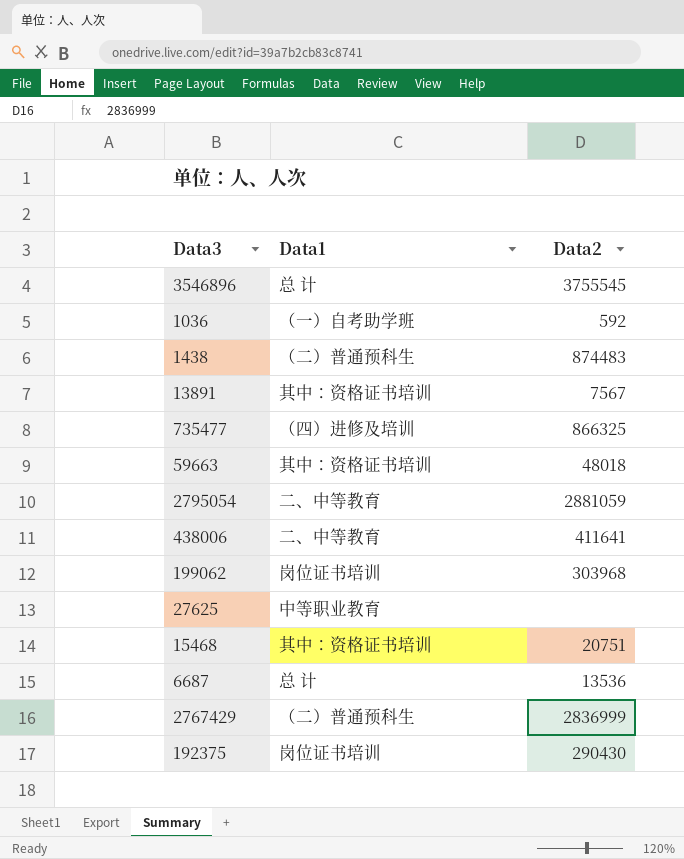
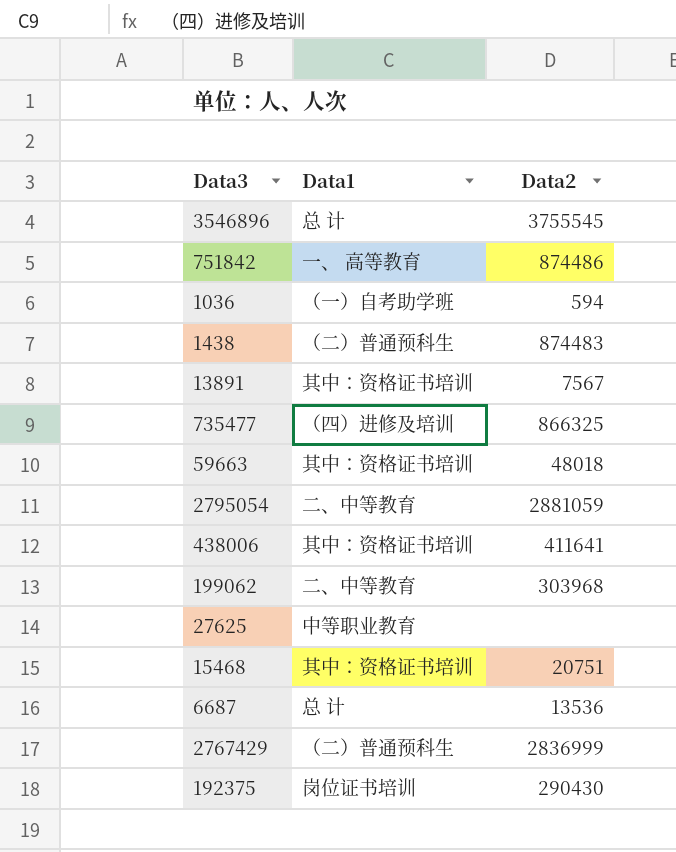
row 751842: none -> 一、 高等教育 | 874486
1036 | Data2: 592 -> 594
438006 | Data1: 二、中等教育 -> 其中：资格证书培训
199062 | Data1: 岗位证书培训 -> 二、中等教育

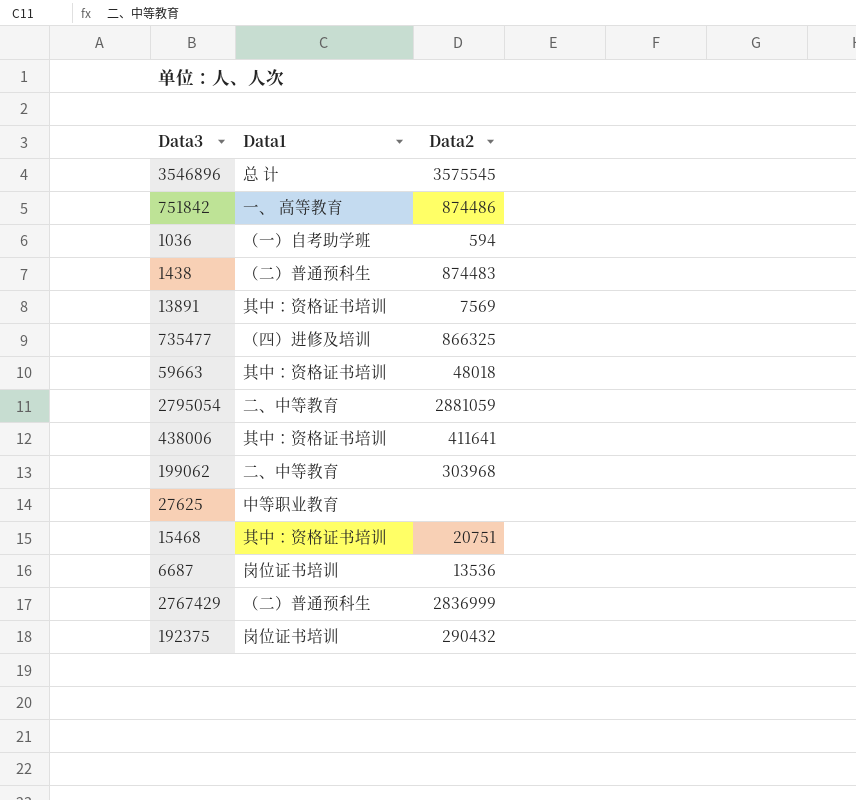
3546896 | Data2: 3755545 -> 3575545
13891 | Data2: 7567 -> 7569
6687 | Data1: 总 计 -> 岗位证书培训
192375 | Data2: 290430 -> 290432

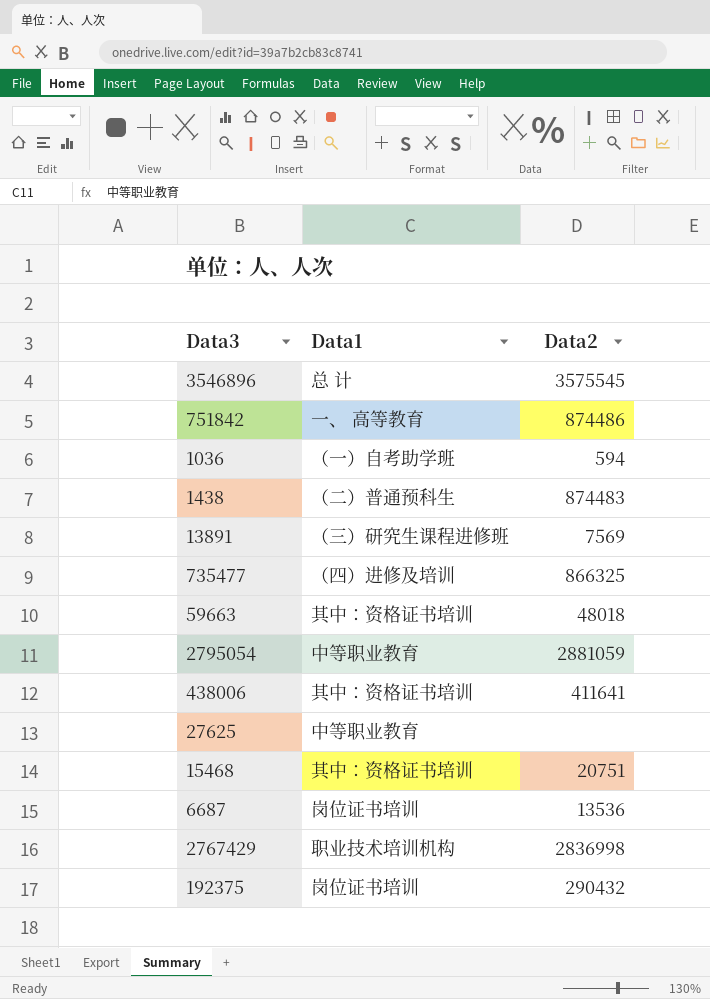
row 199062: 二、中等教育 | 303968 -> none
13891 | Data1: 其中：资格证书培训 -> （三）研究生课程进修班
2795054 | Data1: 二、中等教育 -> 中等职业教育
2767429 | Data1: （二）普通预科生 -> 职业技术培训机构
2767429 | Data2: 2836999 -> 2836998

